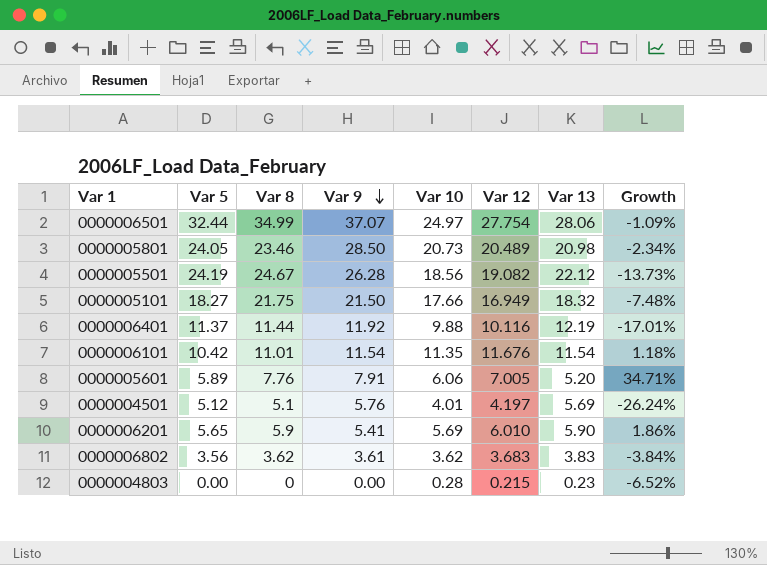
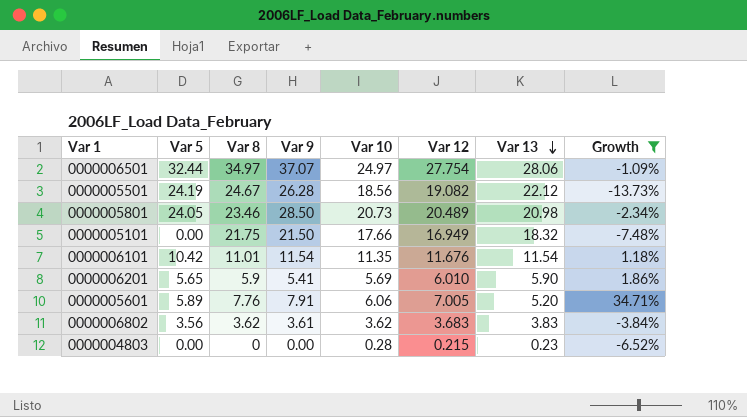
filter: none -> Growth >= -13.73%
row order: Var 9 descending -> Var 13 descending
0000006501 | Var 8: 34.99 -> 34.97
0000005101 | Var 5: 18.27 -> 0.00

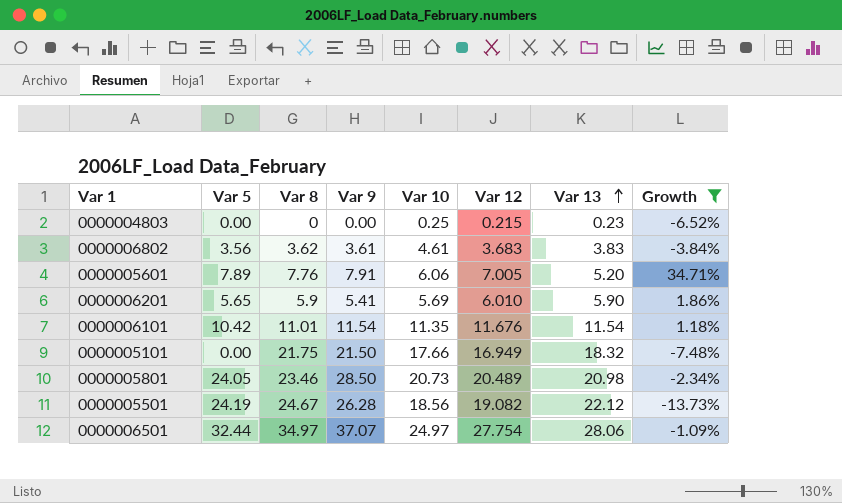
row order: Var 13 descending -> Var 13 ascending
0000004803 | Var 10: 0.28 -> 0.25
0000006802 | Var 10: 3.62 -> 4.61
0000005601 | Var 5: 5.89 -> 7.89

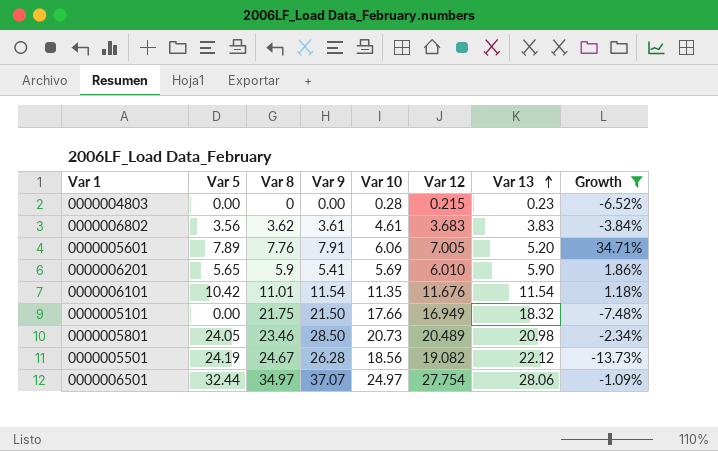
0000004803 | Var 10: 0.25 -> 0.28

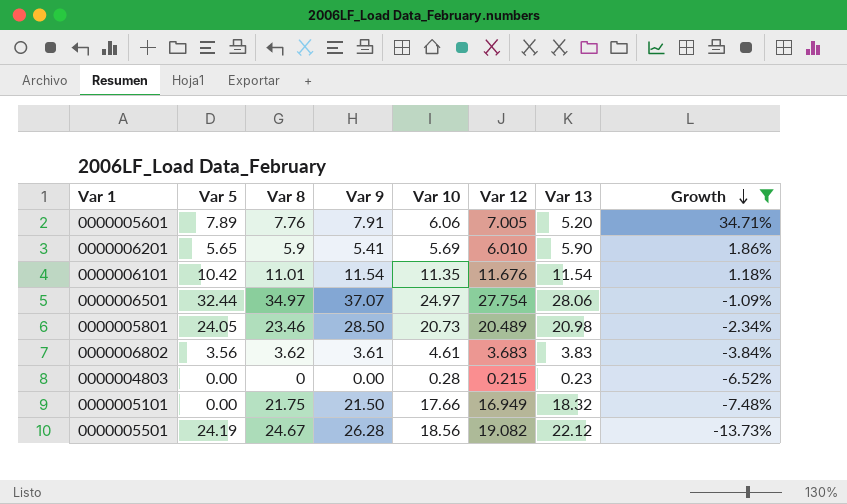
row order: Var 13 ascending -> Growth descending

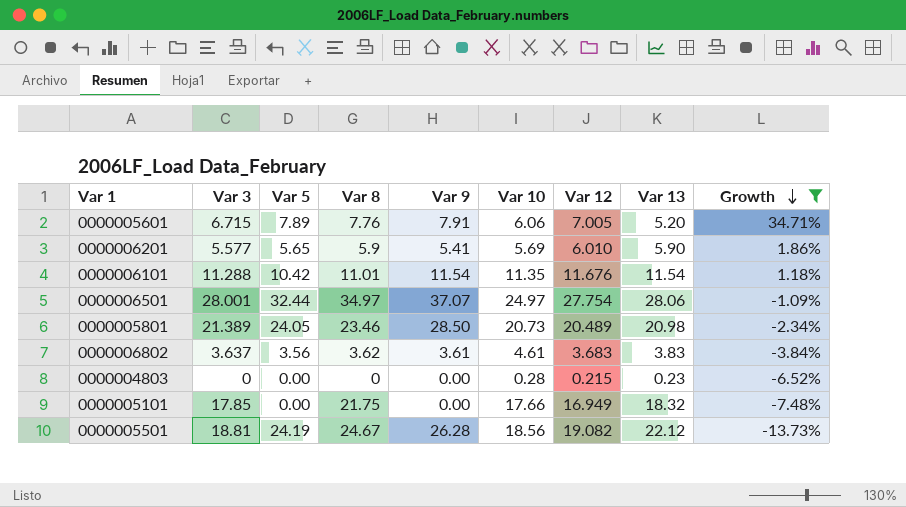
column Var 3 | position: none -> 2
0000005101 | Var 9: 21.50 -> 0.00

